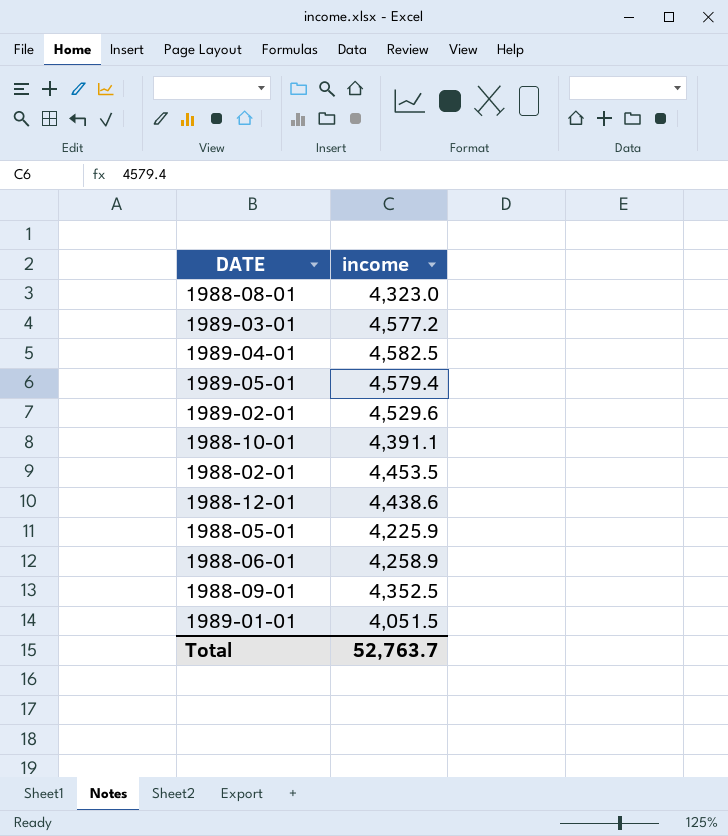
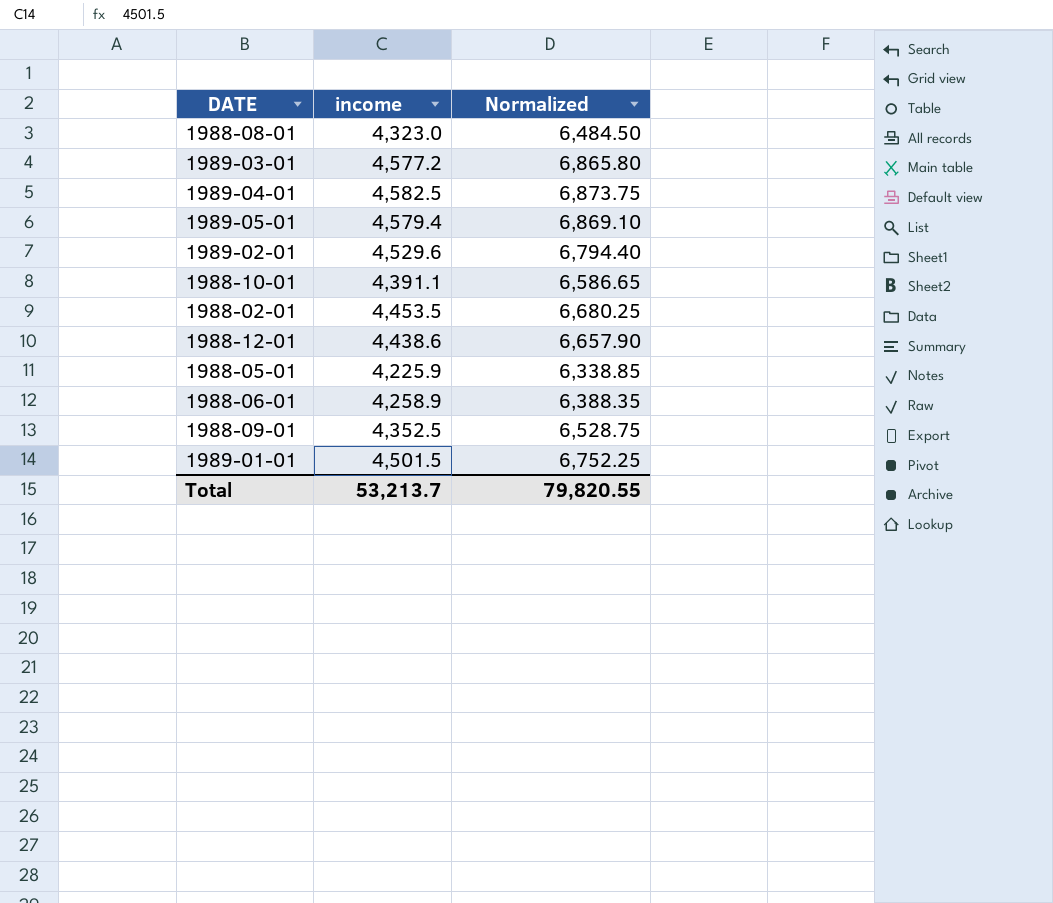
column Normalized | formula: none -> [income] * 1.5
1989-01-01 | income: 4,051.5 -> 4,501.5
Total | income: 52,763.7 -> 53,213.7

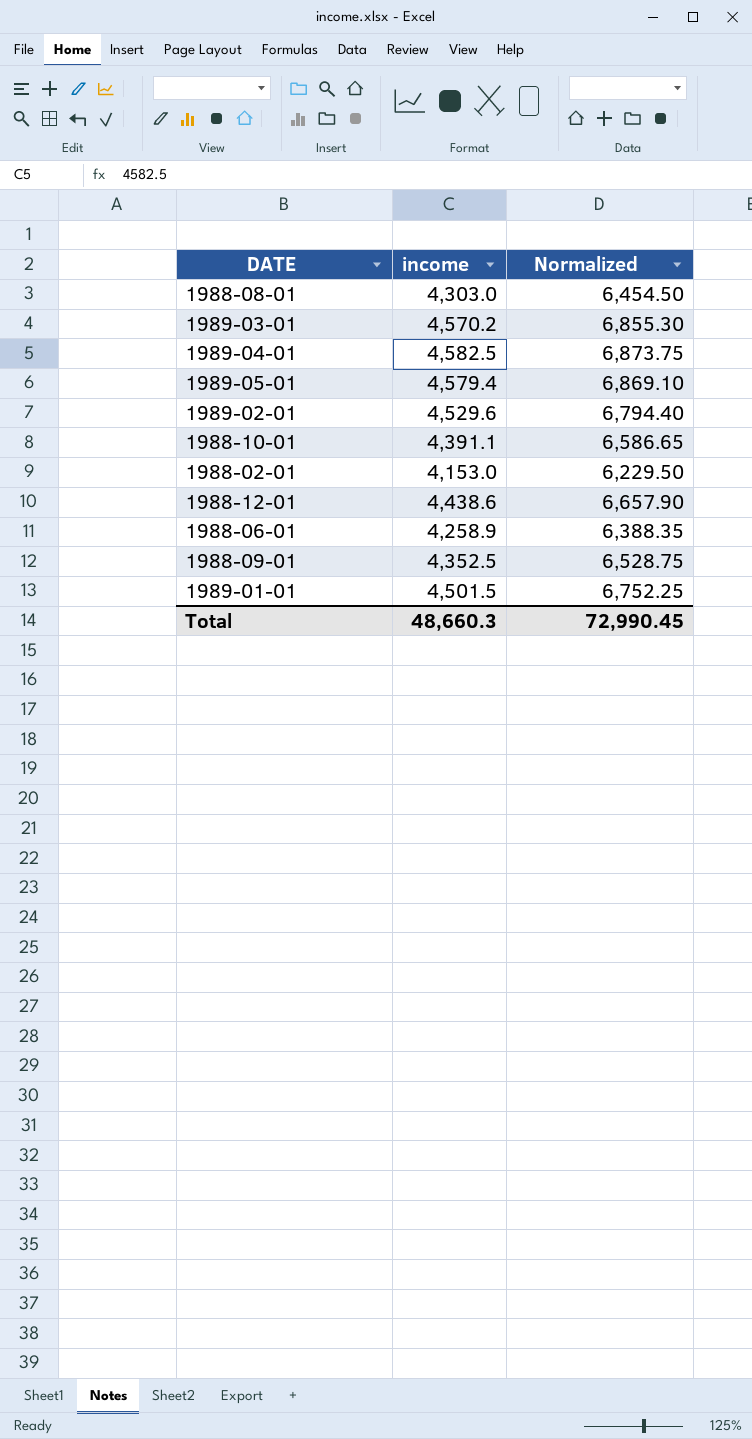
row 1988-05-01: 4,225.9 | 6,338.85 -> none
1988-08-01 | income: 4,323.0 -> 4,303.0
1988-08-01 | Normalized: 6,484.50 -> 6,454.50
1989-03-01 | income: 4,577.2 -> 4,570.2
1989-03-01 | Normalized: 6,865.80 -> 6,855.30
1988-02-01 | income: 4,453.5 -> 4,153.0
1988-02-01 | Normalized: 6,680.25 -> 6,229.50
Total | income: 53,213.7 -> 48,660.3
Total | Normalized: 79,820.55 -> 72,990.45

